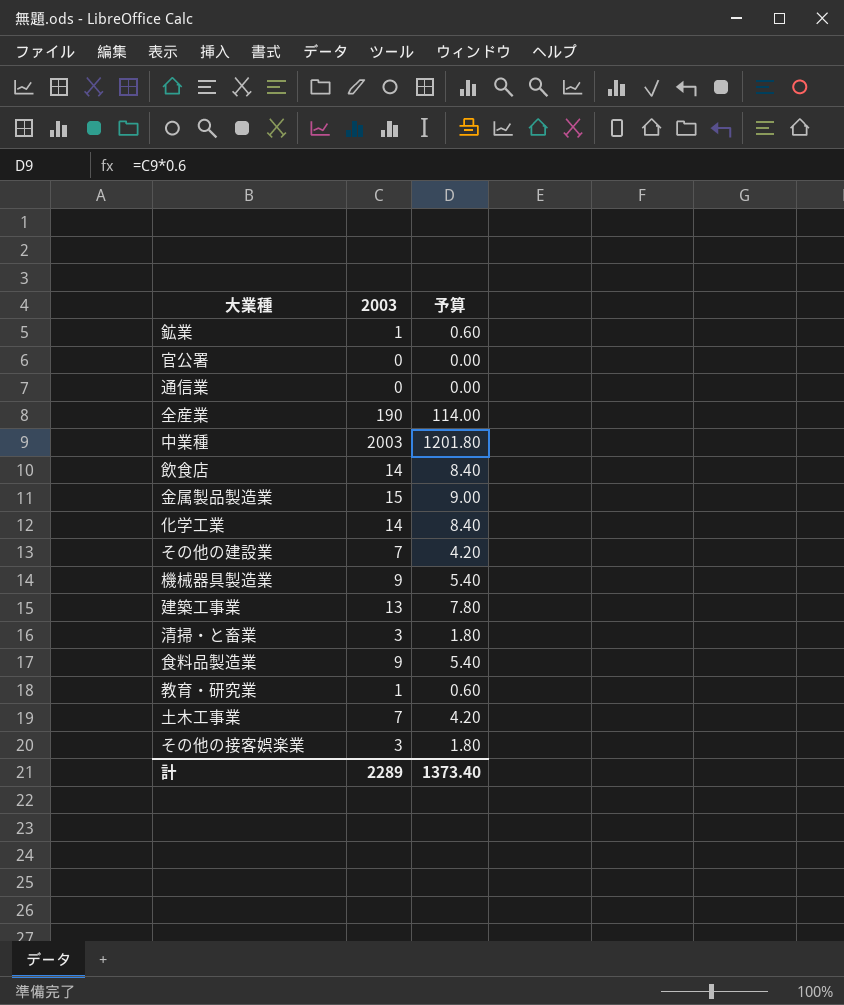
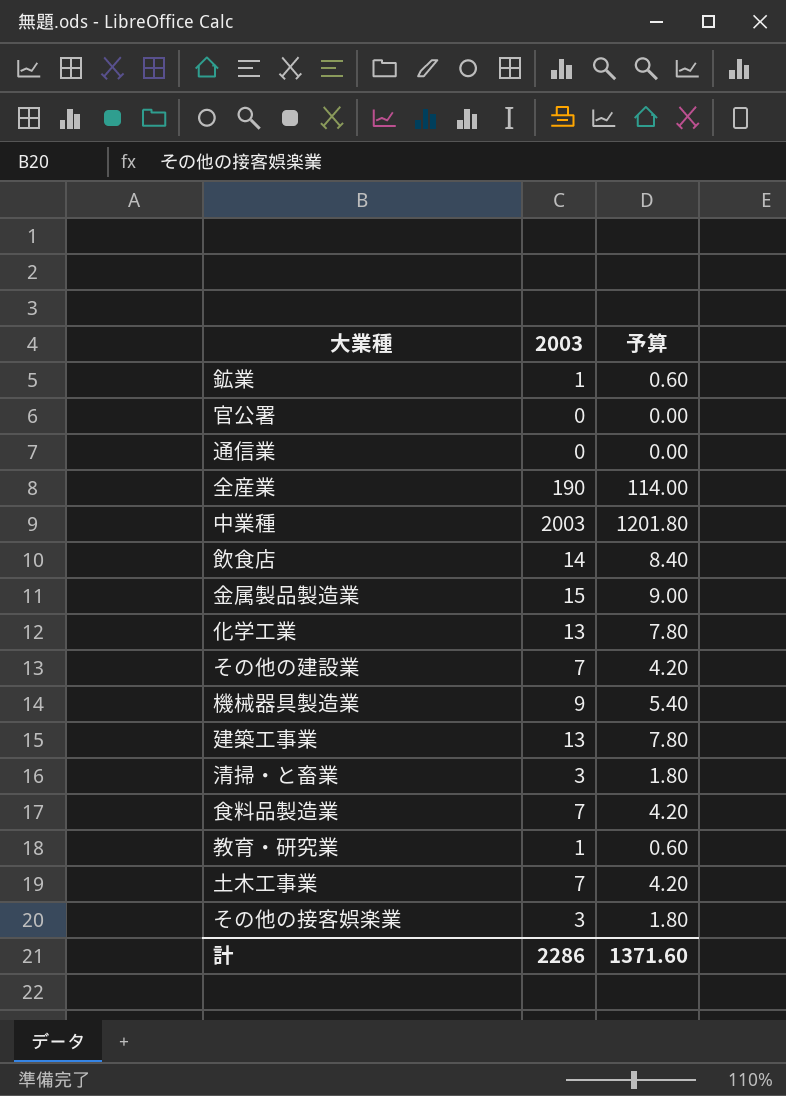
化学工業 | 2003: 14 -> 13
化学工業 | 予算: 8.40 -> 7.80
食料品製造業 | 2003: 9 -> 7
食料品製造業 | 予算: 5.40 -> 4.20
計 | 2003: 2289 -> 2286
計 | 予算: 1373.40 -> 1371.60

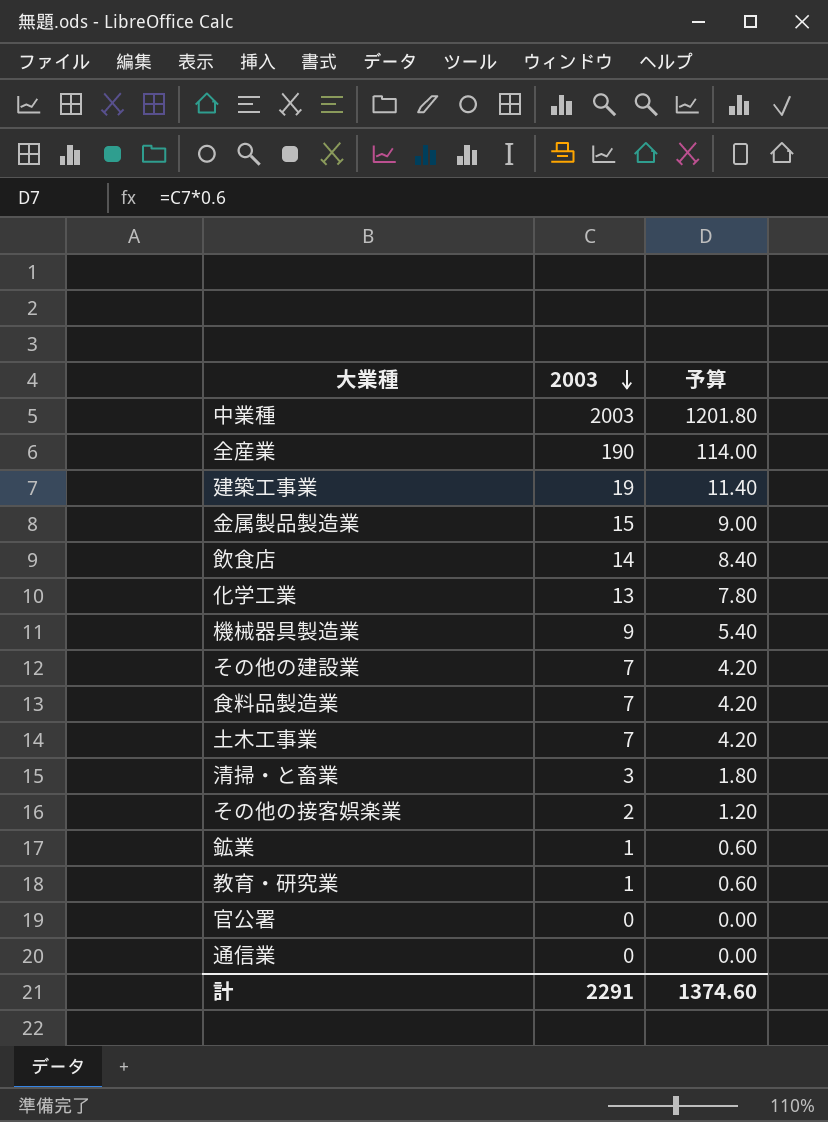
row order: none -> 2003 descending
建築工事業 | 2003: 13 -> 19
建築工事業 | 予算: 7.80 -> 11.40
その他の接客娯楽業 | 2003: 3 -> 2
その他の接客娯楽業 | 予算: 1.80 -> 1.20
計 | 2003: 2286 -> 2291
計 | 予算: 1371.60 -> 1374.60

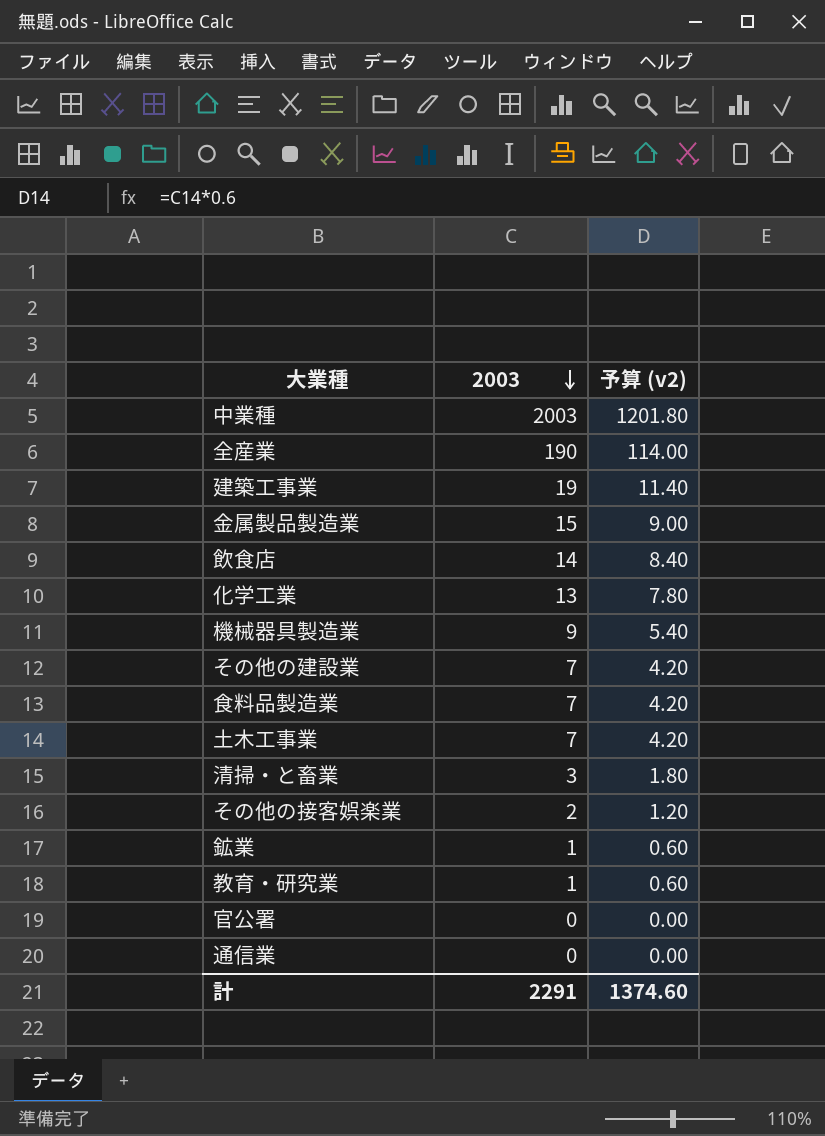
column name: 予算 -> 予算 (v2)

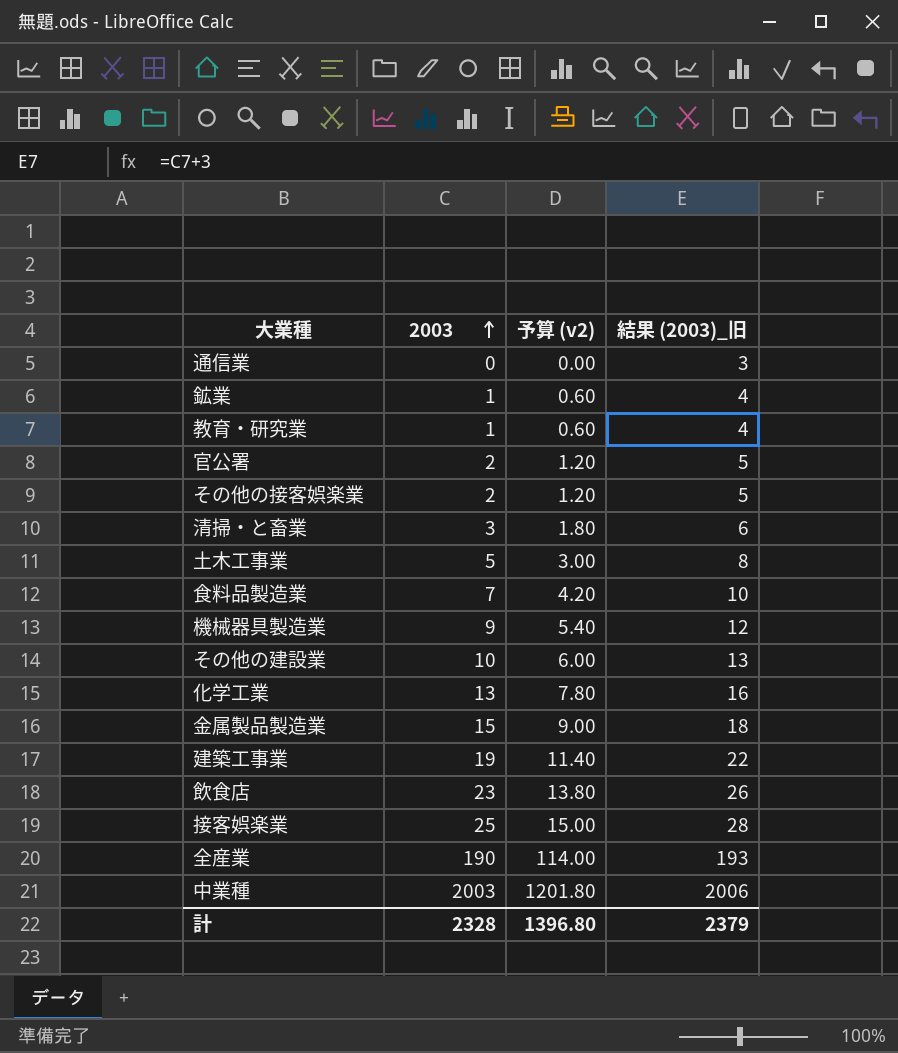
row order: 2003 descending -> 2003 ascending
column 結果 (2003)_旧 | formula: none -> [2003] + 3
官公署 | 2003: 0 -> 2
官公署 | 予算 (v2): 0.00 -> 1.20
土木工事業 | 2003: 7 -> 5
土木工事業 | 予算 (v2): 4.20 -> 3.00
その他の建設業 | 2003: 7 -> 10
その他の建設業 | 予算 (v2): 4.20 -> 6.00
飲食店 | 2003: 14 -> 23
飲食店 | 予算 (v2): 8.40 -> 13.80
row 接客娯楽業: none -> 25 | 15.00 | 28
計 | 2003: 2291 -> 2328
計 | 予算 (v2): 1374.60 -> 1396.80

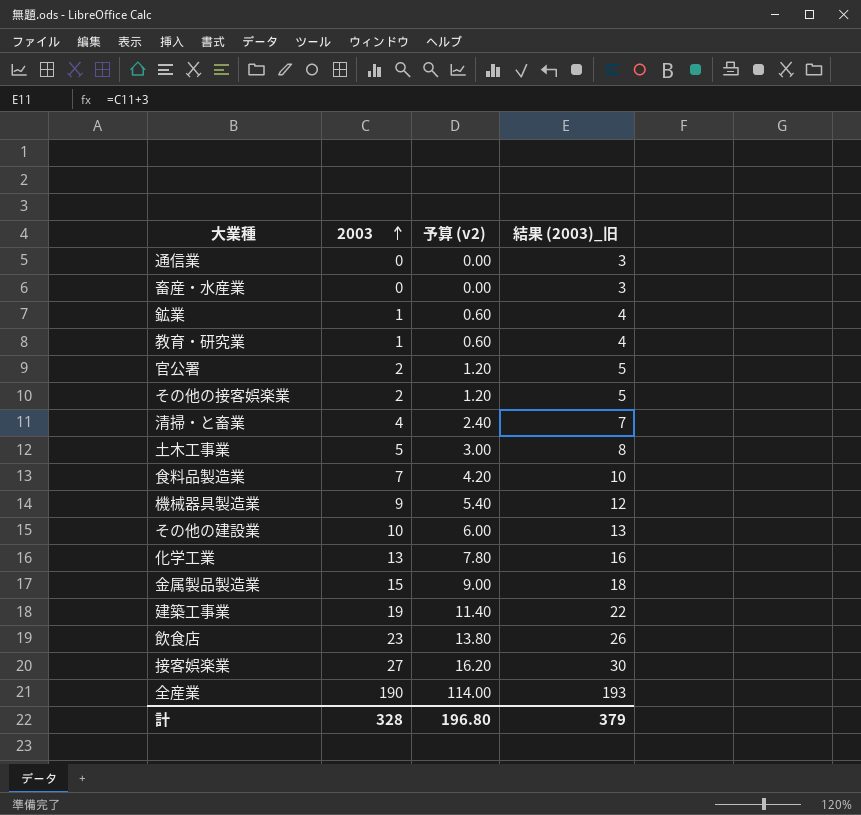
row 中業種: 2003 | 1201.80 | 2006 -> none
row 畜産・水産業: none -> 0 | 0.00 | 3
清掃・と畜業 | 2003: 3 -> 4
清掃・と畜業 | 予算 (v2): 1.80 -> 2.40
清掃・と畜業 | 結果 (2003)_旧: 6 -> 7
接客娯楽業 | 2003: 25 -> 27
接客娯楽業 | 予算 (v2): 15.00 -> 16.20
接客娯楽業 | 結果 (2003)_旧: 28 -> 30
計 | 2003: 2328 -> 328
計 | 予算 (v2): 1396.80 -> 196.80
計 | 結果 (2003)_旧: 2379 -> 379

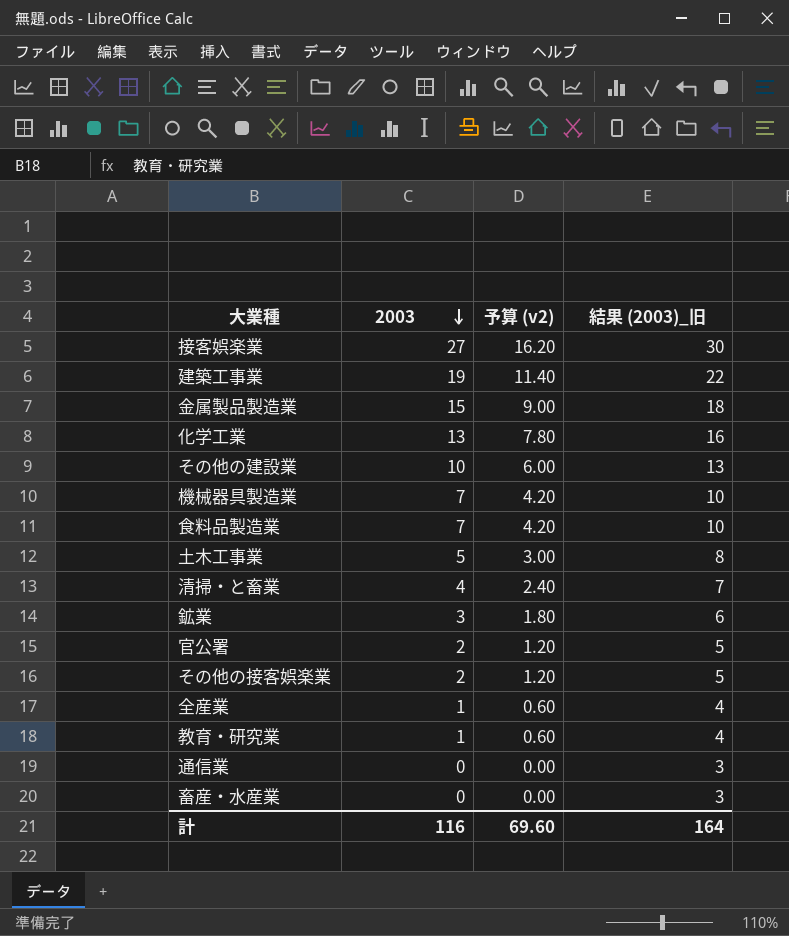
row order: 2003 ascending -> 2003 descending
row 飲食店: 23 | 13.80 | 26 -> none
機械器具製造業 | 2003: 9 -> 7
機械器具製造業 | 予算 (v2): 5.40 -> 4.20
機械器具製造業 | 結果 (2003)_旧: 12 -> 10
鉱業 | 2003: 1 -> 3
鉱業 | 予算 (v2): 0.60 -> 1.80
鉱業 | 結果 (2003)_旧: 4 -> 6
全産業 | 2003: 190 -> 1
全産業 | 予算 (v2): 114.00 -> 0.60
全産業 | 結果 (2003)_旧: 193 -> 4
計 | 2003: 328 -> 116
計 | 予算 (v2): 196.80 -> 69.60
計 | 結果 (2003)_旧: 379 -> 164

